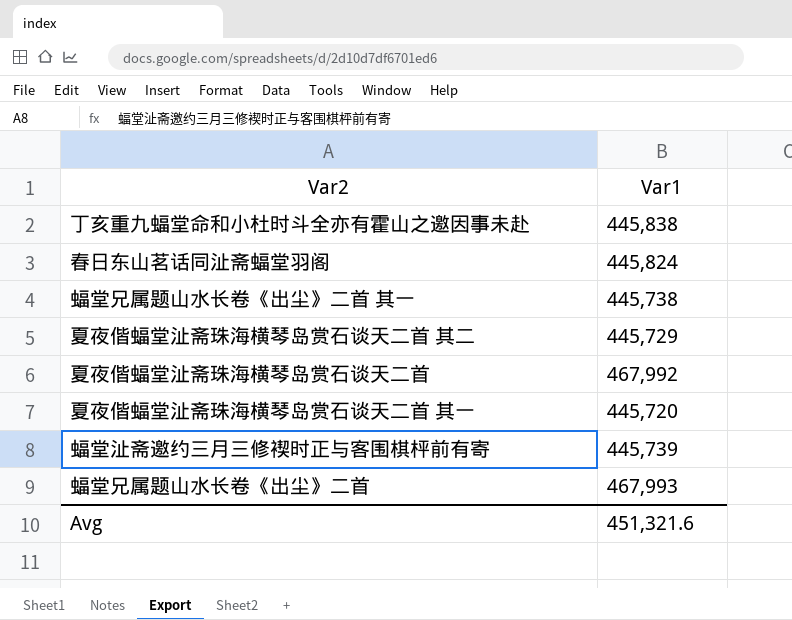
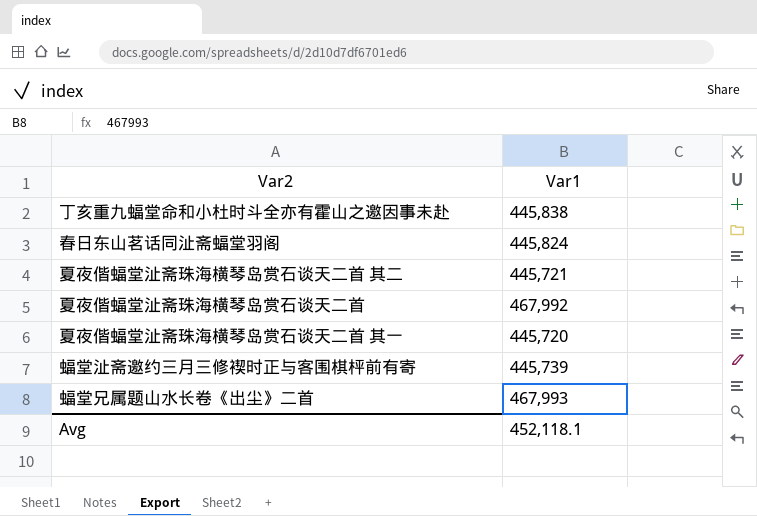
row 蝠堂兄属题山水长卷《出尘》二首 其一: 445,738 -> none
夏夜偕蝠堂沚斋珠海横琴岛赏石谈天二首 其二 | Var1: 445,729 -> 445,721
Avg | Var1: 451,321.6 -> 452,118.1

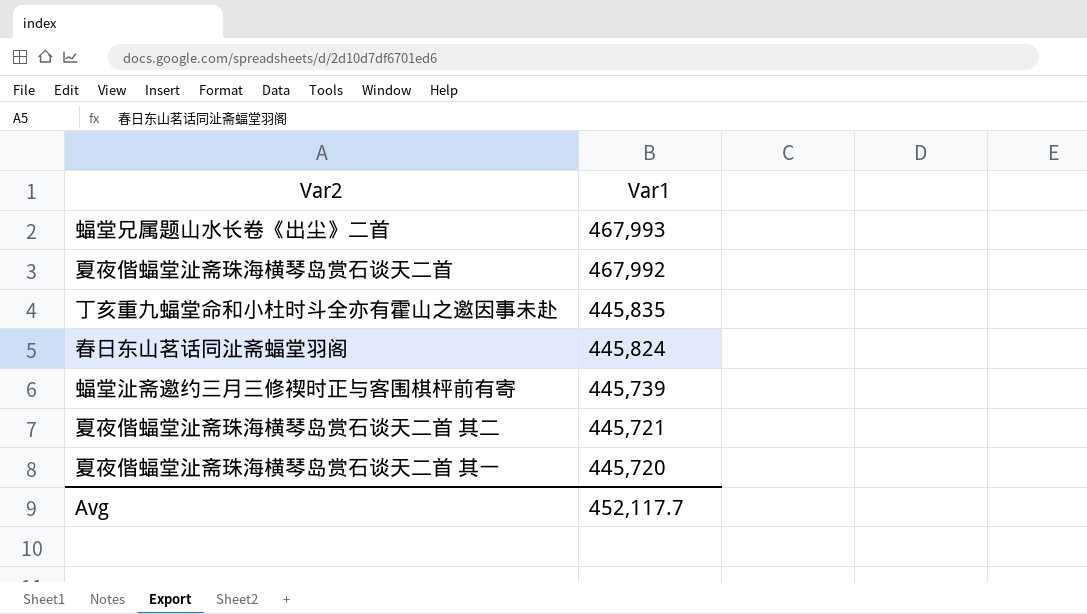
row order: none -> Var1 descending
丁亥重九蝠堂命和小杜时斗全亦有霍山之邀因事未赴 | Var1: 445,838 -> 445,835
Avg | Var1: 452,118.1 -> 452,117.7

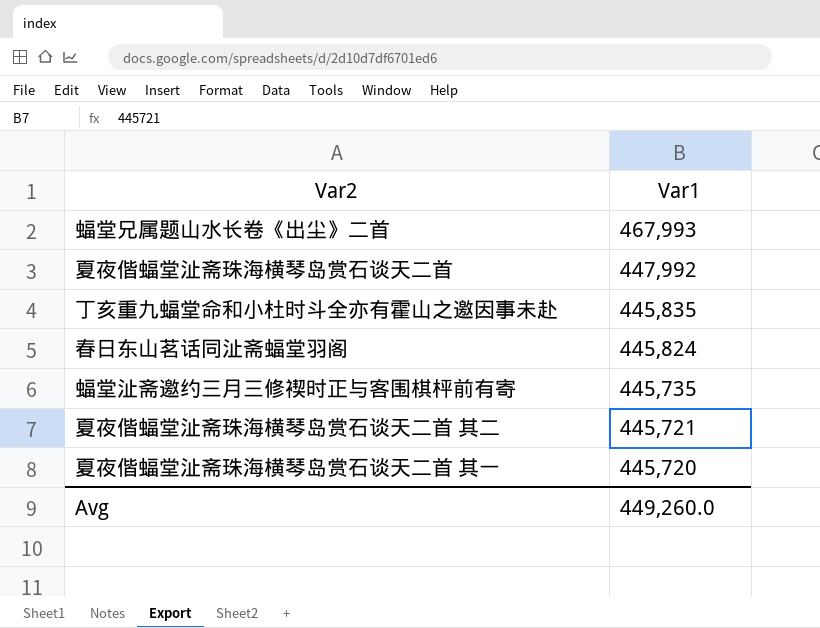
夏夜偕蝠堂沚斋珠海横琴岛赏石谈天二首 | Var1: 467,992 -> 447,992
蝠堂沚斋邀约三月三修褉时正与客围棋枰前有寄 | Var1: 445,739 -> 445,735
Avg | Var1: 452,117.7 -> 449,260.0

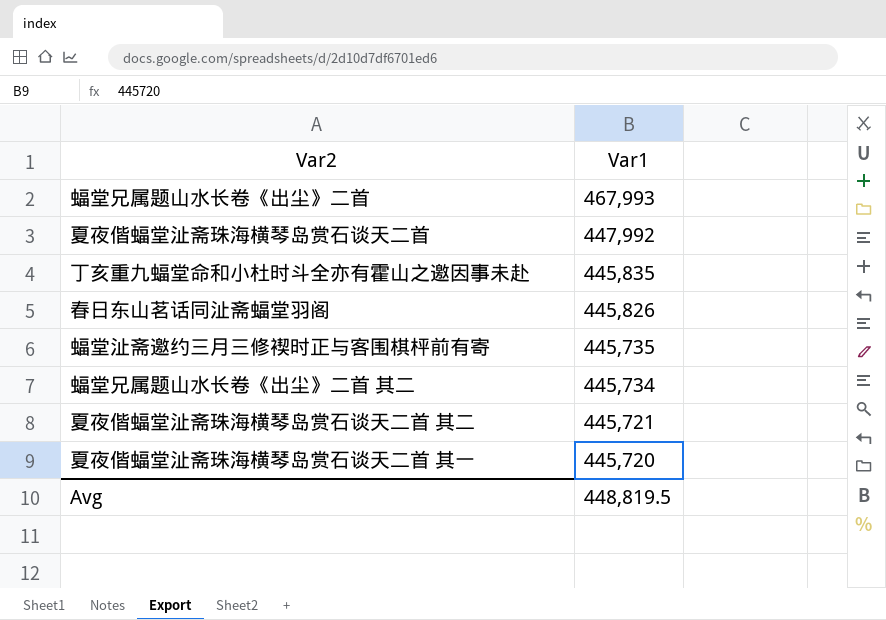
春日东山茗话同沚斋蝠堂羽阁 | Var1: 445,824 -> 445,826
row 蝠堂兄属题山水长卷《出尘》二首 其二: none -> 445,734
Avg | Var1: 449,260.0 -> 448,819.5

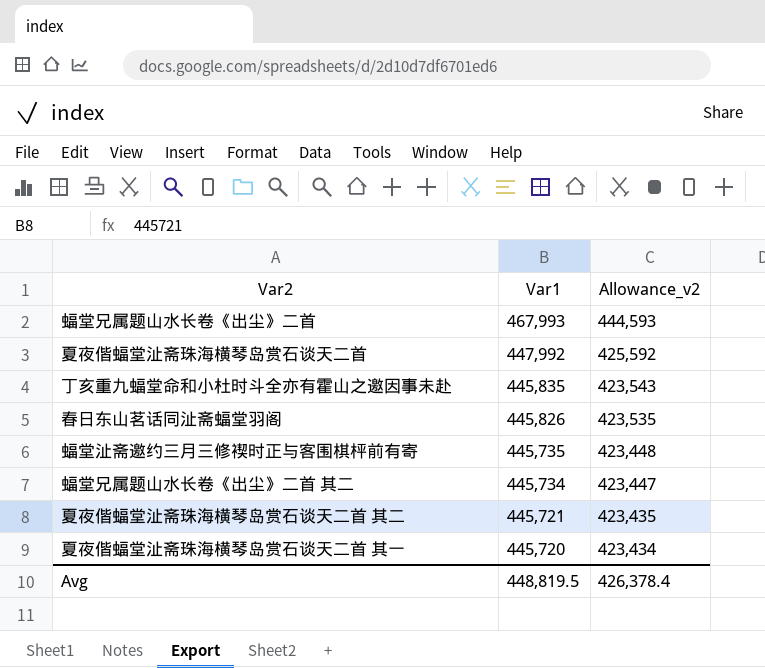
column Allowance_v2 | formula: none -> [Var1] * 0.95

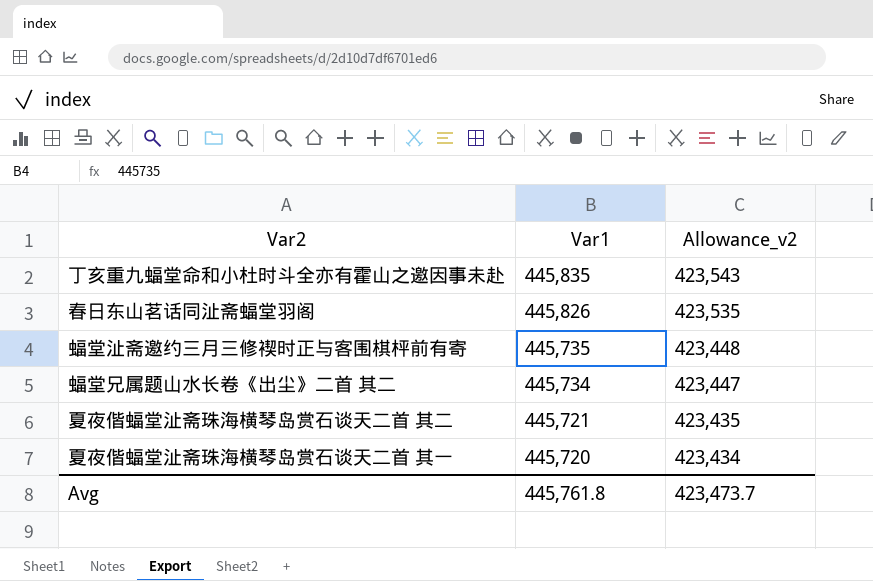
row 蝠堂兄属题山水长卷《出尘》二首: 467,993 | 444,593 -> none
row 夏夜偕蝠堂沚斋珠海横琴岛赏石谈天二首: 447,992 | 425,592 -> none
Avg | Var1: 448,819.5 -> 445,761.8
Avg | Allowance_v2: 426,378.4 -> 423,473.7

